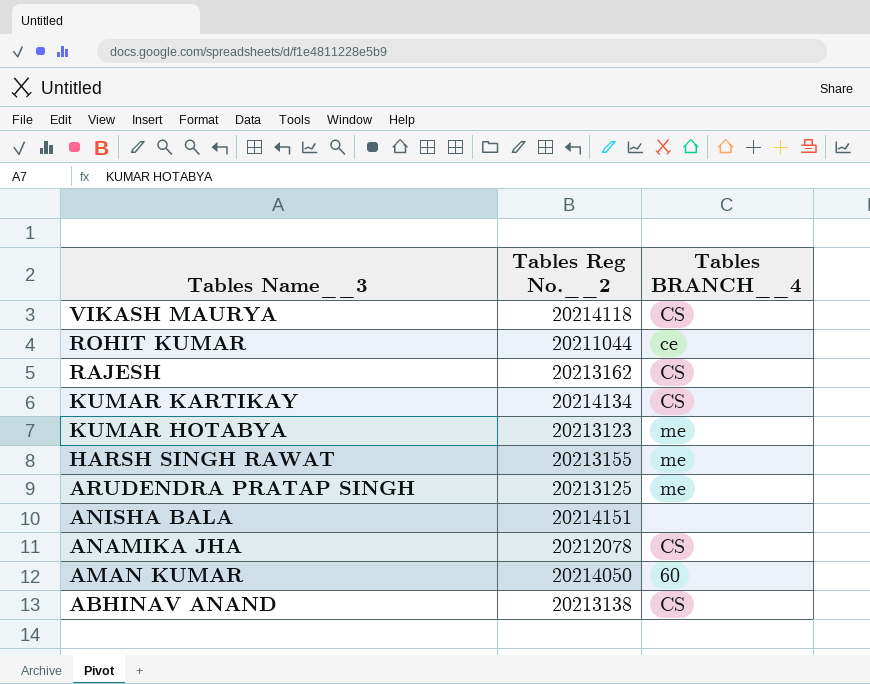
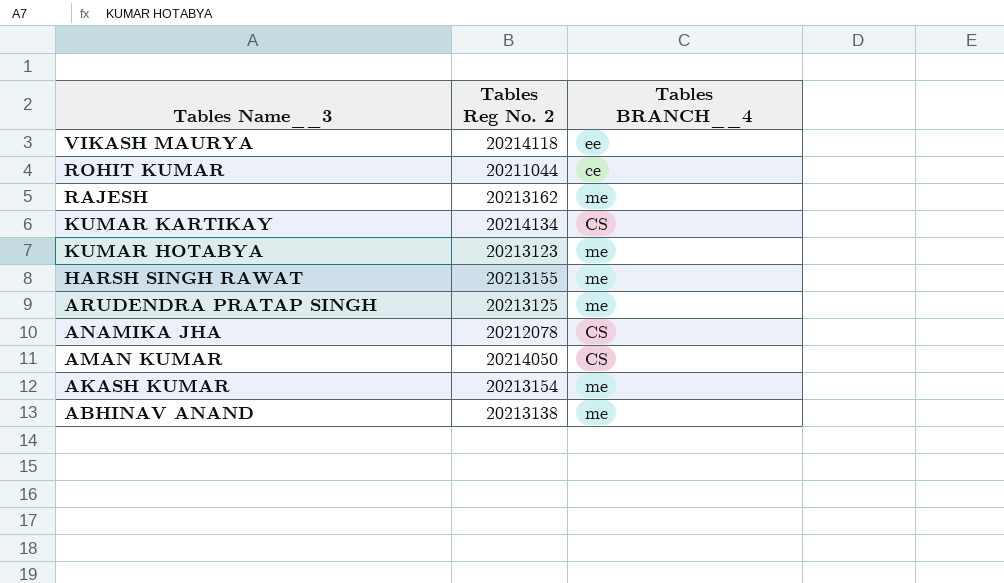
column name: Tables Reg No.__2 -> Tables Reg No. 2
row ANISHA BALA: 20214151 | none -> none
VIKASH MAURYA | Tables BRANCH__4: CS -> ee
RAJESH | Tables BRANCH__4: CS -> me
AMAN KUMAR | Tables BRANCH__4: 60 -> CS
row AKASH KUMAR: none -> 20213154 | me
ABHINAV ANAND | Tables BRANCH__4: CS -> me

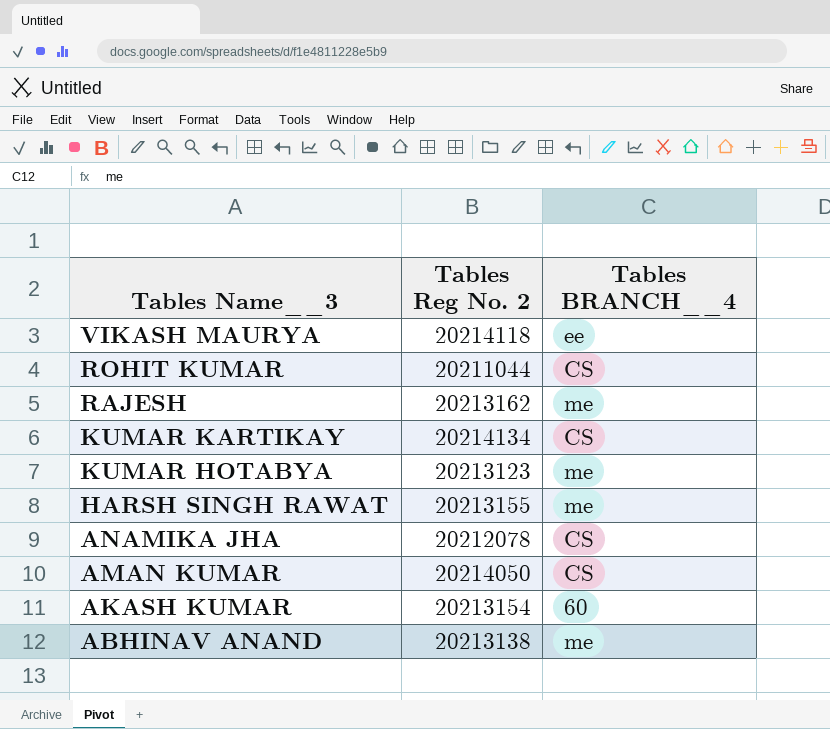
row ARUDENDRA PRATAP SINGH: 20213125 | me -> none
ROHIT KUMAR | Tables BRANCH__4: ce -> CS
AKASH KUMAR | Tables BRANCH__4: me -> 60

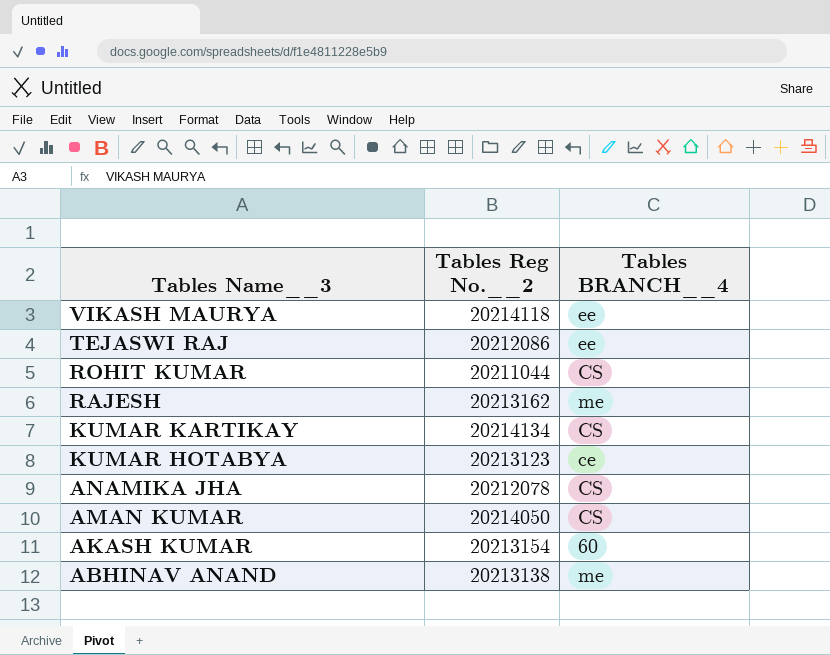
column name: Tables Reg No. 2 -> Tables Reg No.__2
row HARSH SINGH RAWAT: 20213155 | me -> none
row TEJASWI RAJ: none -> 20212086 | ee
KUMAR HOTABYA | Tables BRANCH__4: me -> ce

